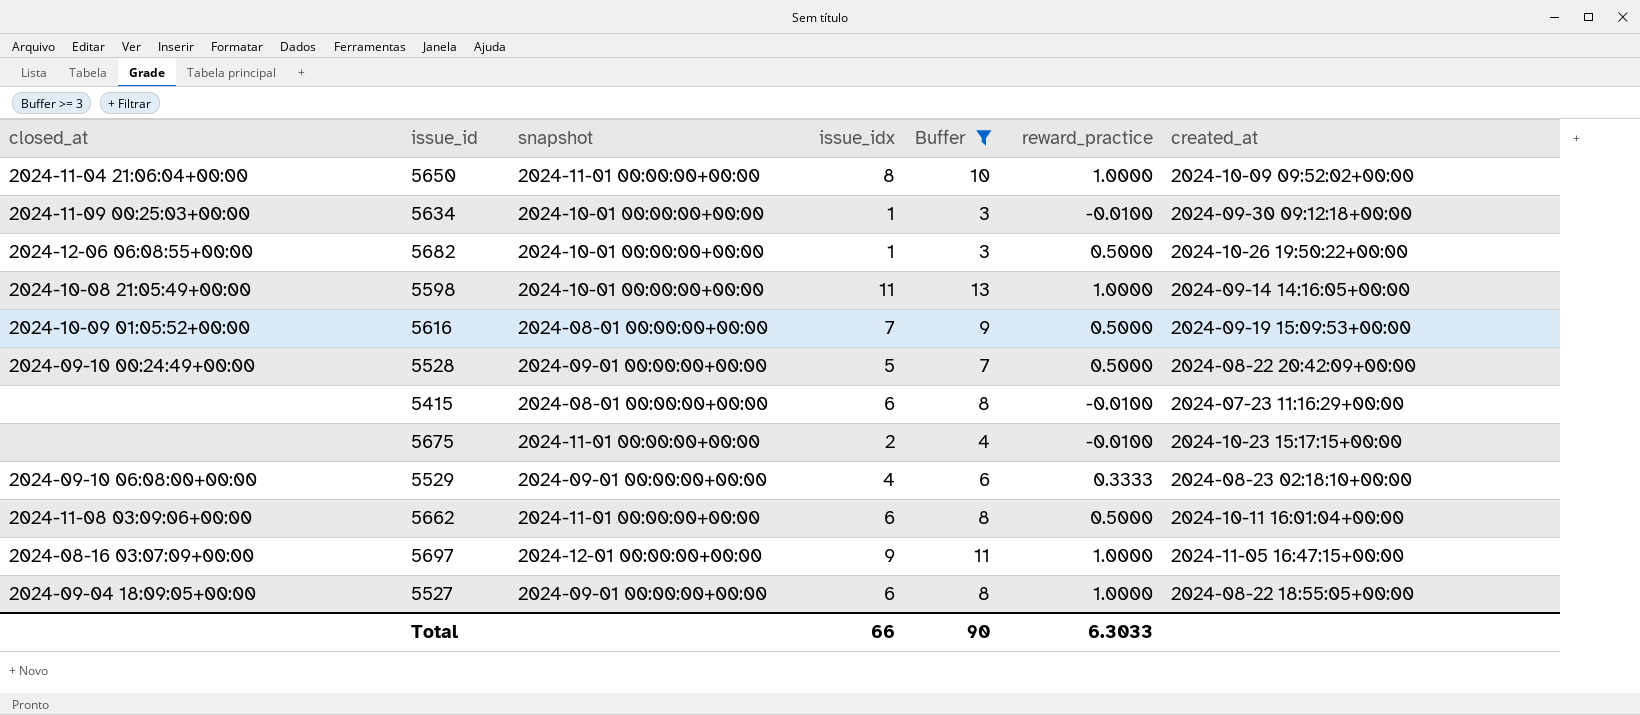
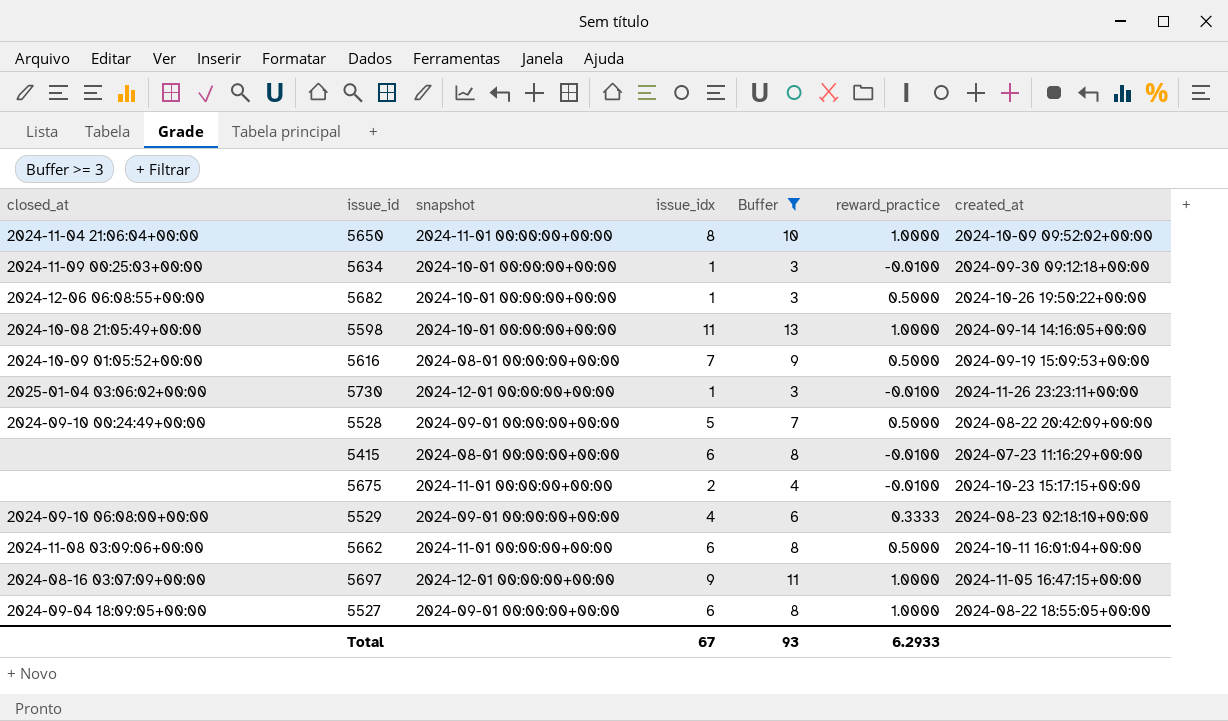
row 5730: none -> 2025-01-04 03:06:02+00:00 | 2024-12-01 00:00:00+00:00 | 1 | 3 | -0.0100 | 2024-11-26 23:23:11+00:00
Total | issue_idx: 66 -> 67
Total | Buffer: 90 -> 93
Total | reward_practice: 6.3033 -> 6.2933

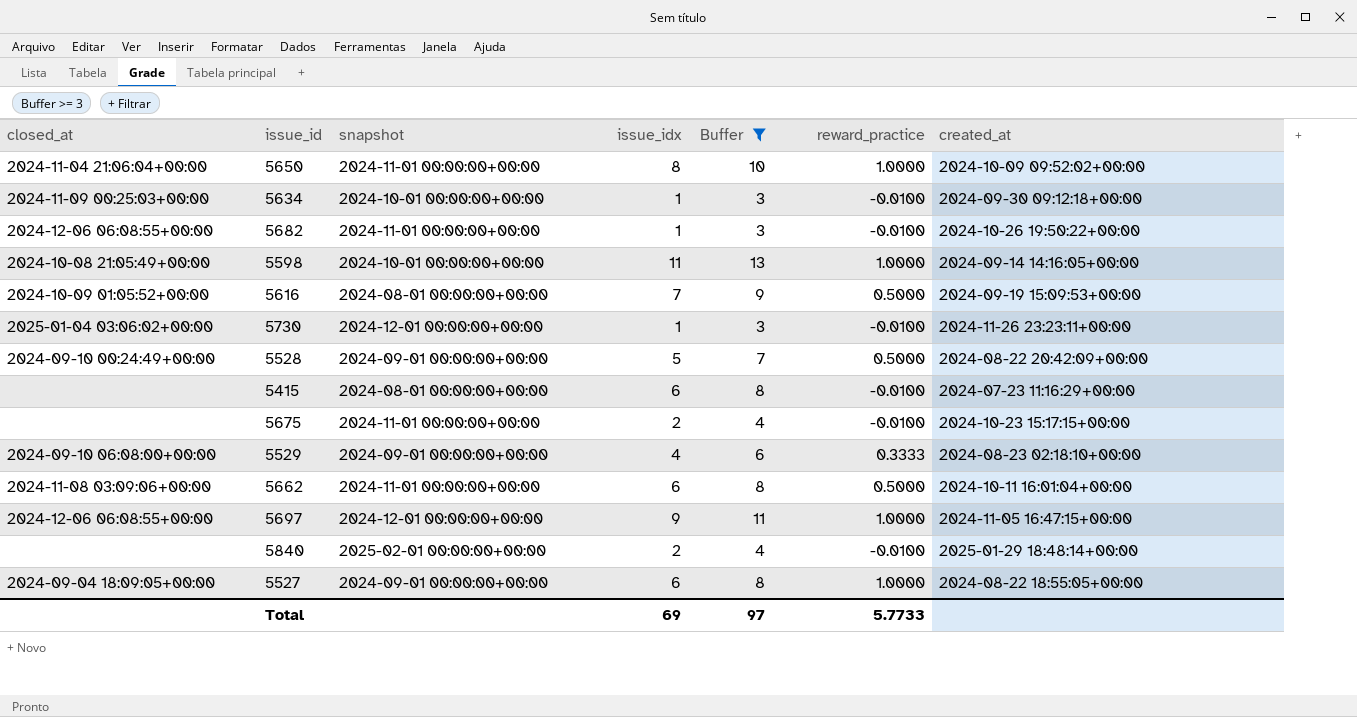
5682 | snapshot: 2024-10-01 00:00:00+00:00 -> 2024-11-01 00:00:00+00:00
5682 | reward_practice: 0.5000 -> -0.0100
5697 | closed_at: 2024-08-16 03:07:09+00:00 -> 2024-12-06 06:08:55+00:00
row 5840: none -> none | 2025-02-01 00:00:00+00:00 | 2 | 4 | -0.0100 | 2025-01-29 18:48:14+00:00
Total | issue_idx: 67 -> 69
Total | Buffer: 93 -> 97
Total | reward_practice: 6.2933 -> 5.7733

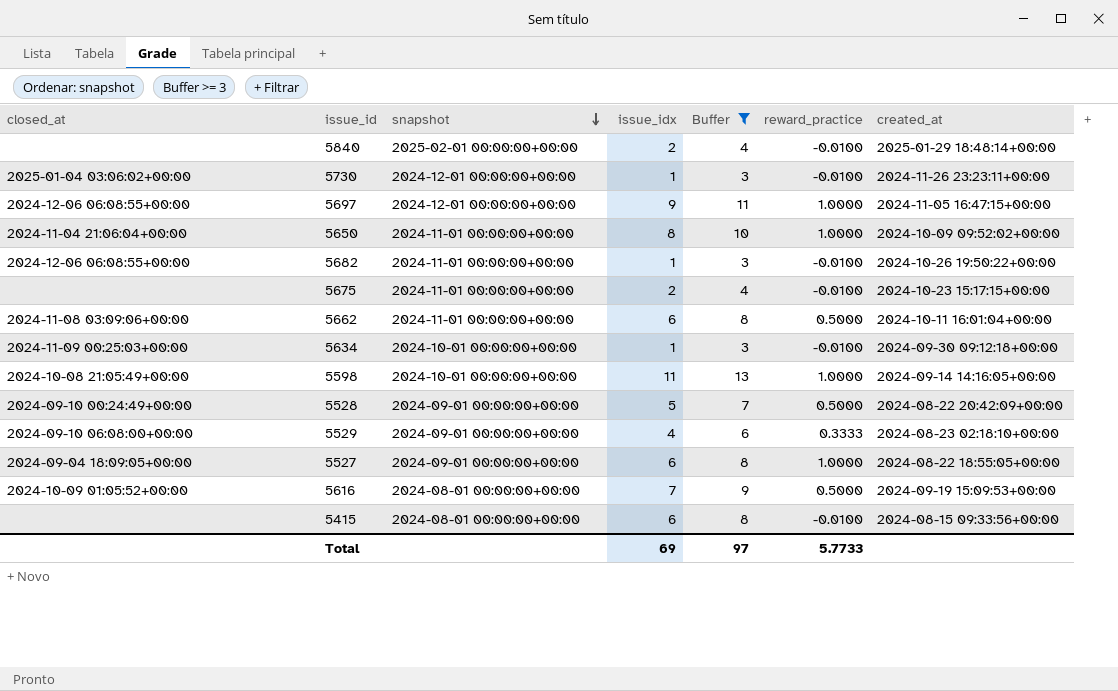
row order: none -> snapshot descending
5415 | created_at: 2024-07-23 11:16:29+00:00 -> 2024-08-15 09:33:56+00:00

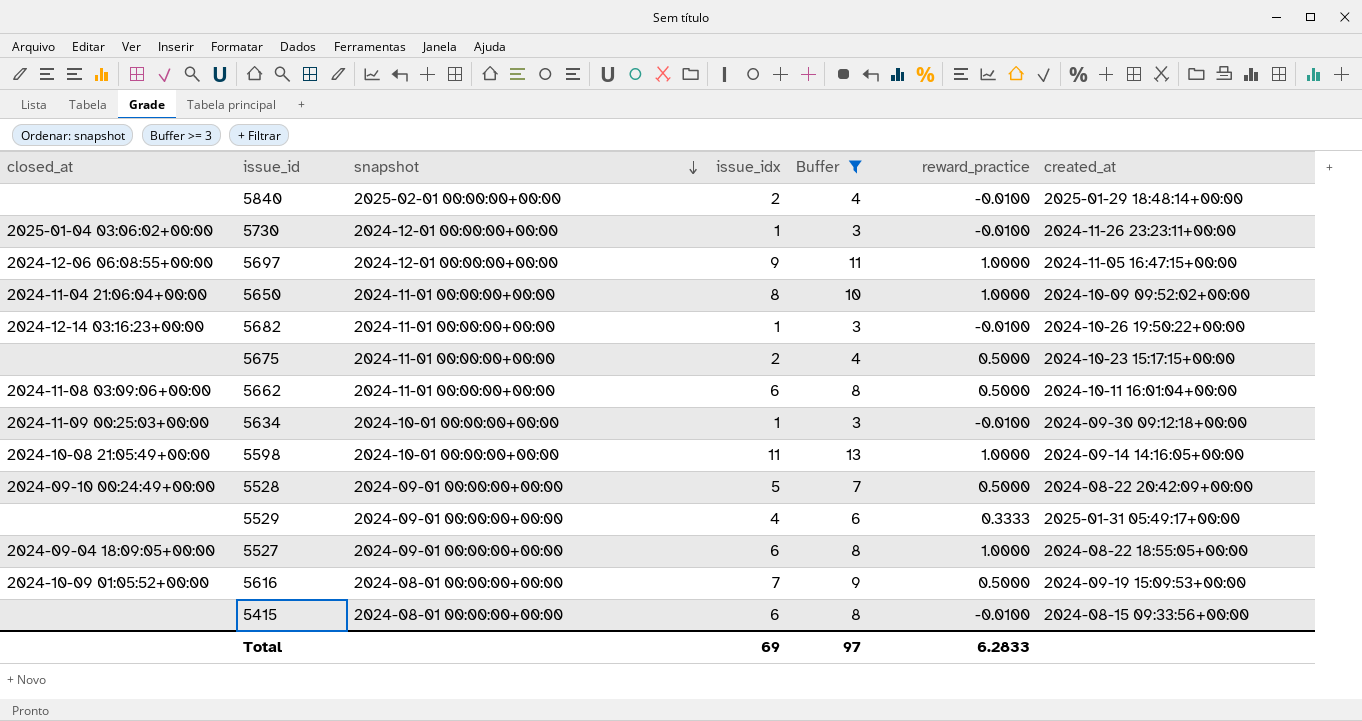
5682 | closed_at: 2024-12-06 06:08:55+00:00 -> 2024-12-14 03:16:23+00:00
5675 | reward_practice: -0.0100 -> 0.5000
5529 | closed_at: 2024-09-10 06:08:00+00:00 -> none
5529 | created_at: 2024-08-23 02:18:10+00:00 -> 2025-01-31 05:49:17+00:00
Total | reward_practice: 5.7733 -> 6.2833

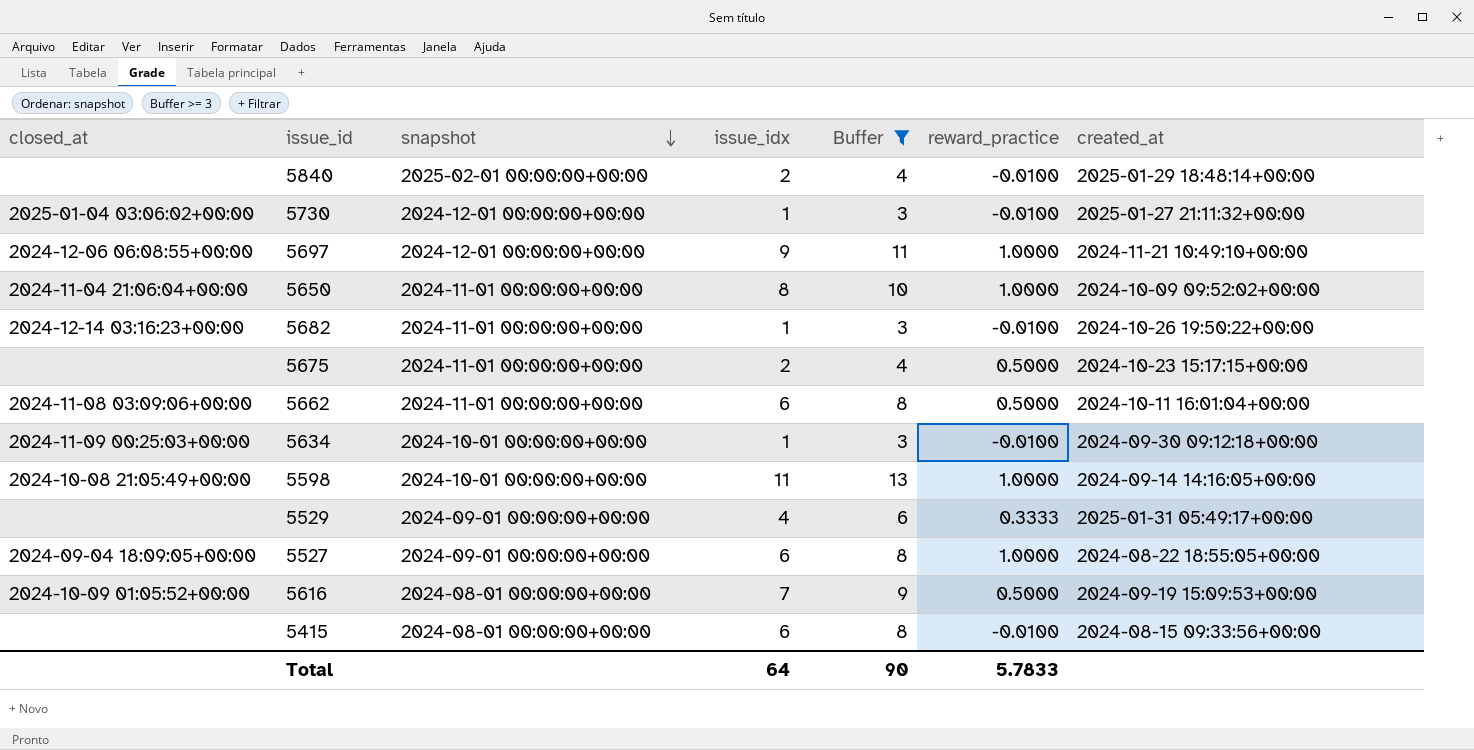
row 5528: 2024-09-10 00:24:49+00:00 | 2024-09-01 00:00:00+00:00 | 5 | 7 | 0.5000 | 2024-08-22 20:42:09+00:00 -> none
5730 | created_at: 2024-11-26 23:23:11+00:00 -> 2025-01-27 21:11:32+00:00
5697 | created_at: 2024-11-05 16:47:15+00:00 -> 2024-11-21 10:49:10+00:00
Total | issue_idx: 69 -> 64
Total | Buffer: 97 -> 90
Total | reward_practice: 6.2833 -> 5.7833

